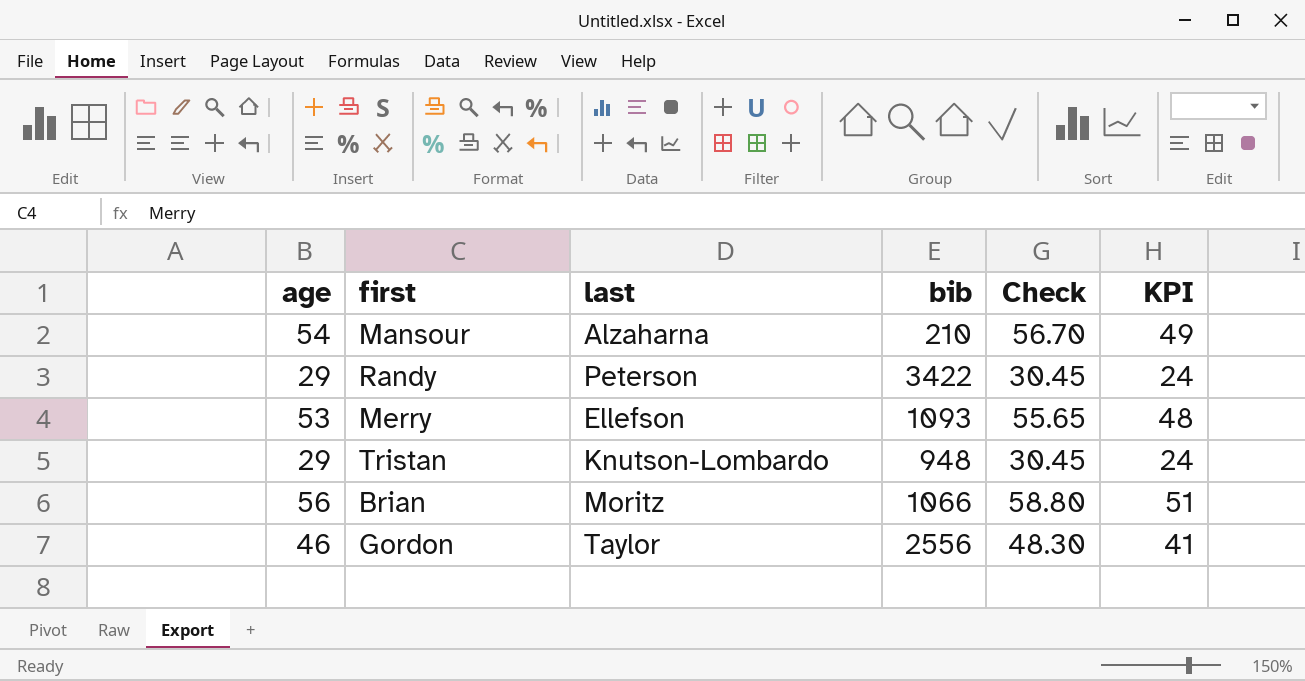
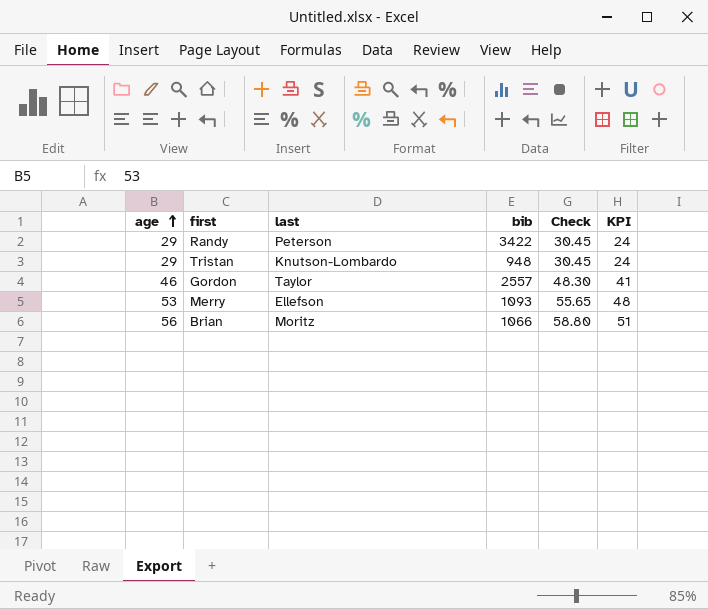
row order: none -> age ascending
row Mansour: 54 | Alzaharna | 210 | 56.70 | 49 -> none
Gordon | bib: 2556 -> 2557

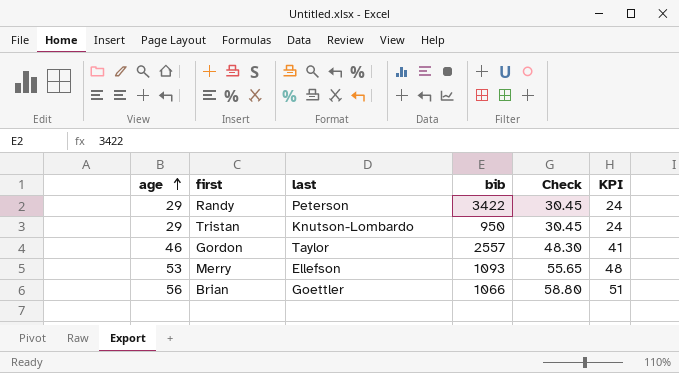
Tristan | bib: 948 -> 950
Brian | last: Moritz -> Goettler

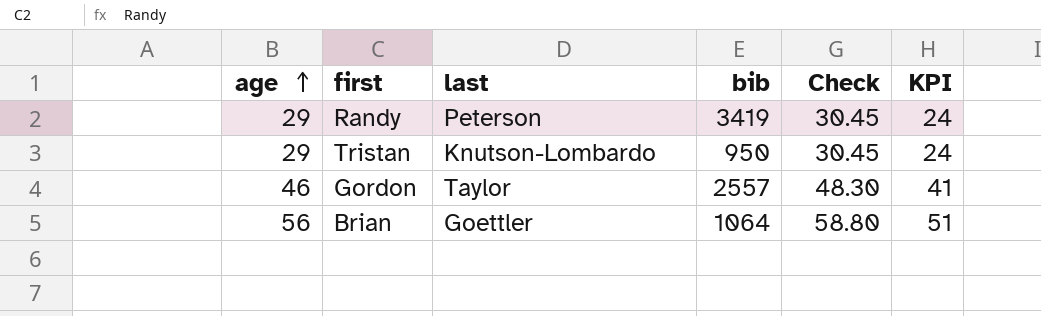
row Merry: 53 | Ellefson | 1093 | 55.65 | 48 -> none
Randy | bib: 3422 -> 3419
Brian | bib: 1066 -> 1064

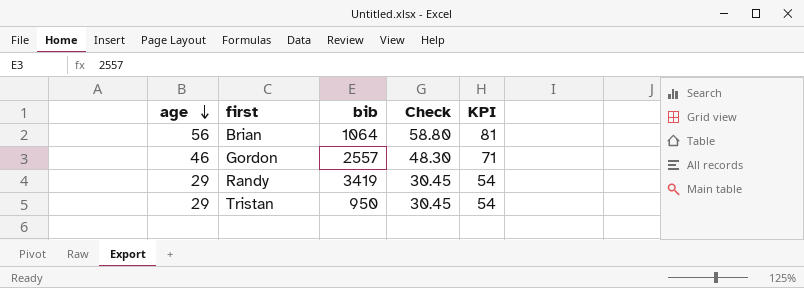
row order: age ascending -> age descending
column last | position: 3 -> none
column KPI | formula: [age] - 5 -> [age] + 25

